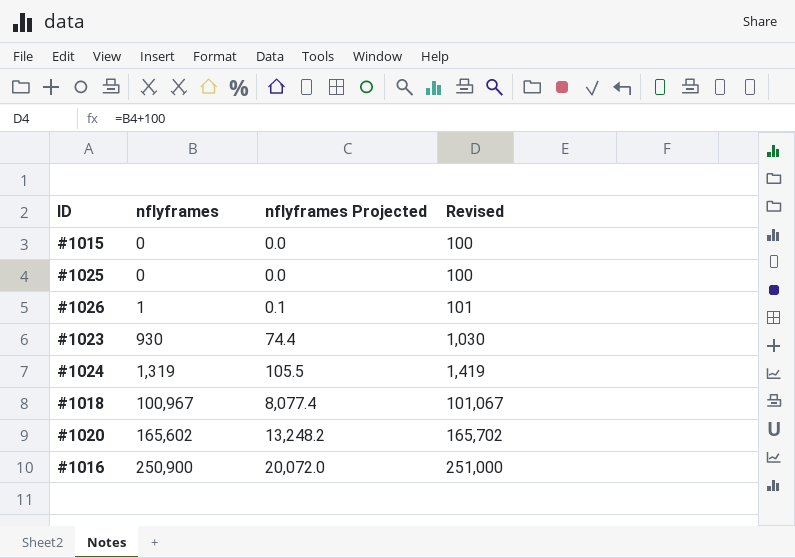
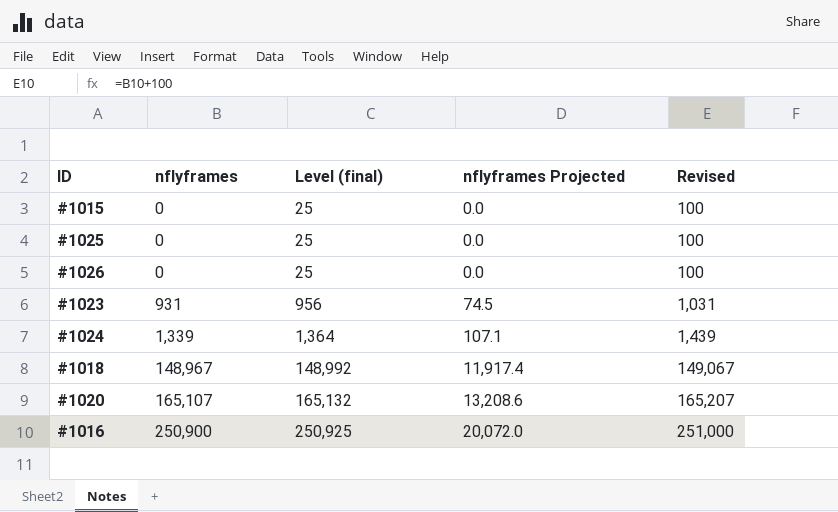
column Level (final) | formula: none -> [nflyframes] + 25
#1026 | nflyframes: 1 -> 0
#1026 | nflyframes Projected: 0.1 -> 0.0
#1026 | Revised: 101 -> 100
#1023 | nflyframes: 930 -> 931
#1023 | nflyframes Projected: 74.4 -> 74.5
#1023 | Revised: 1,030 -> 1,031
#1024 | nflyframes: 1,319 -> 1,339
#1024 | nflyframes Projected: 105.5 -> 107.1
#1024 | Revised: 1,419 -> 1,439
#1018 | nflyframes: 100,967 -> 148,967
#1018 | nflyframes Projected: 8,077.4 -> 11,917.4
#1018 | Revised: 101,067 -> 149,067
#1020 | nflyframes: 165,602 -> 165,107
#1020 | nflyframes Projected: 13,248.2 -> 13,208.6
#1020 | Revised: 165,702 -> 165,207

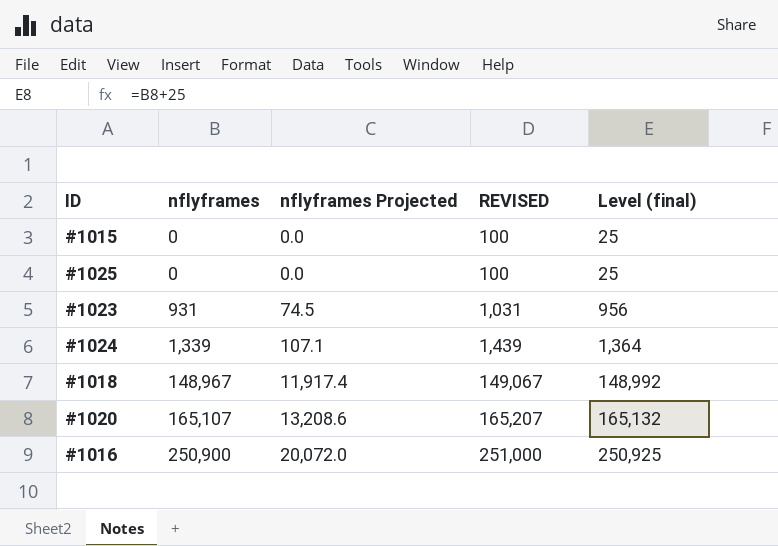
column name: Revised -> REVISED
column Level (final) | position: 3 -> 5
row #1026: 0 | 25 | 0.0 | 100 -> none

